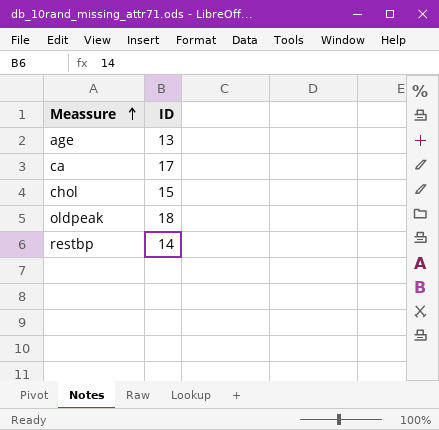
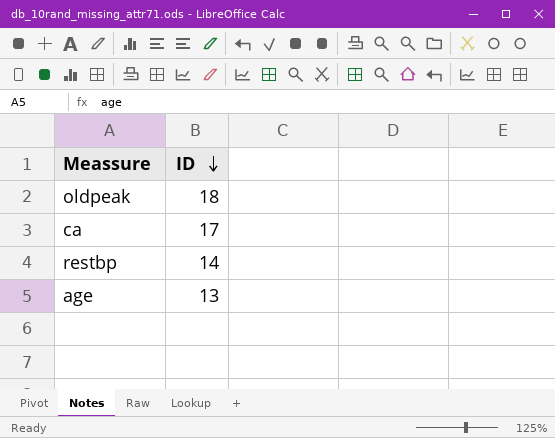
row order: Meassure ascending -> ID descending
row chol: 15 -> none

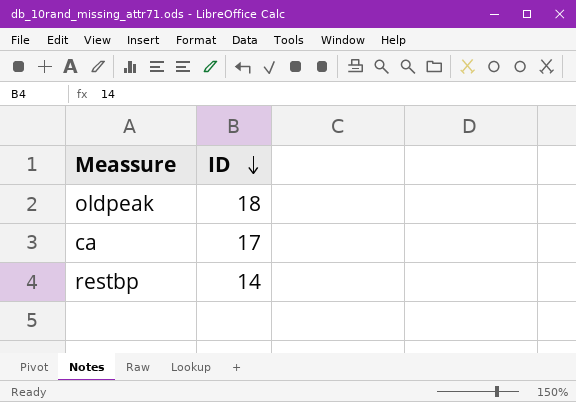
row age: 13 -> none

